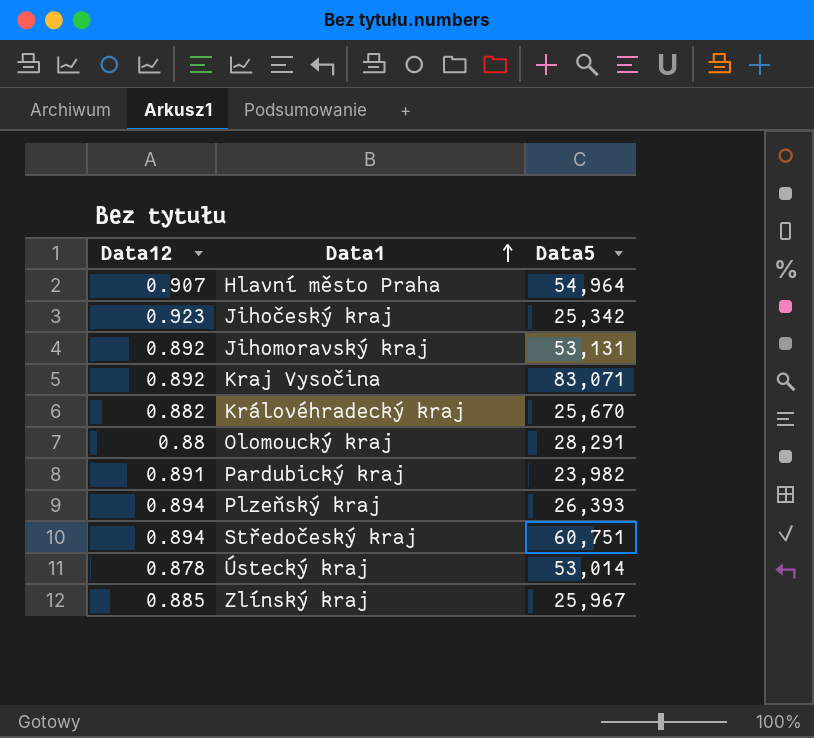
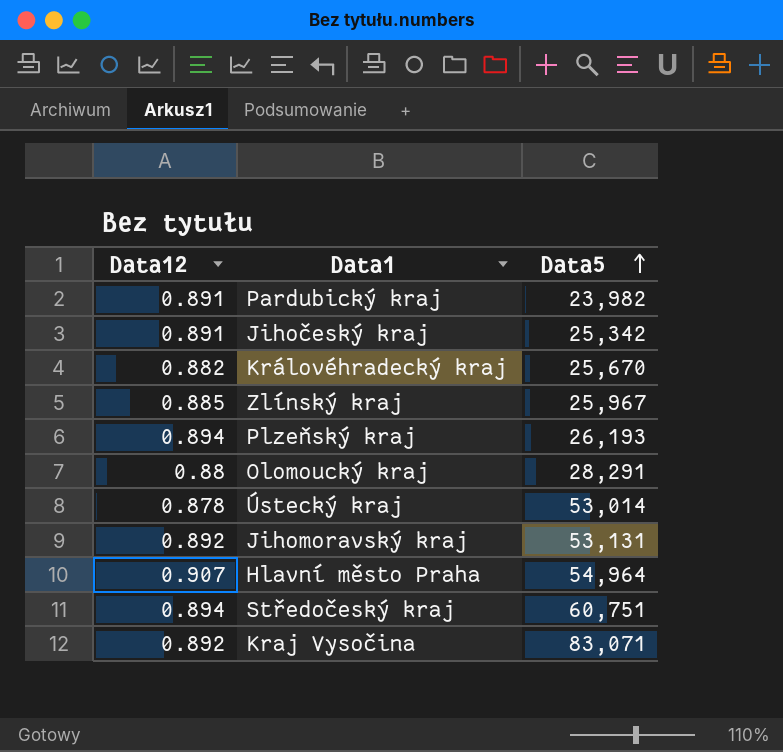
row order: Data1 ascending -> Data5 ascending
Jihočeský kraj | Data12: 0.923 -> 0.891
Plzeňský kraj | Data5: 26,393 -> 26,193

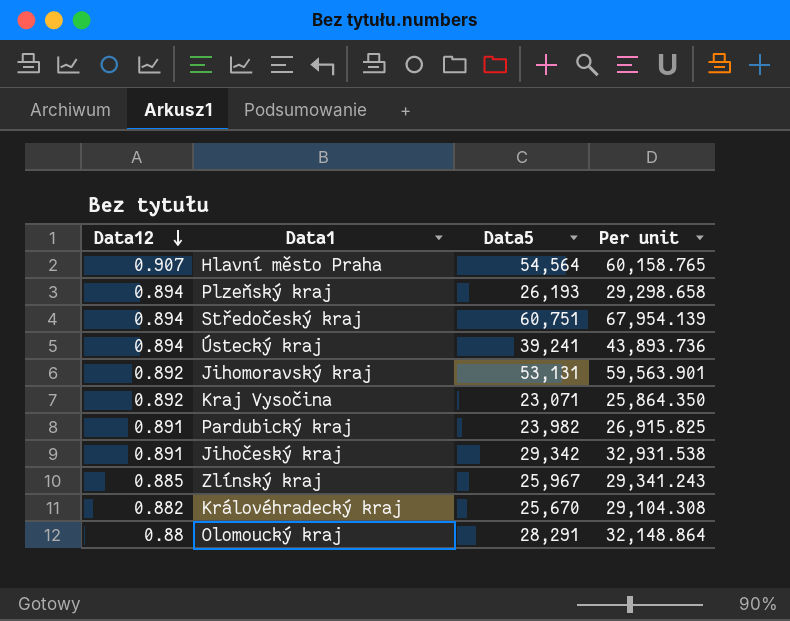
row order: Data5 ascending -> Data12 descending
column Per unit | formula: none -> [Data5] / [Data12]
Hlavní město Praha | Data5: 54,964 -> 54,564
Ústecký kraj | Data12: 0.878 -> 0.894
Ústecký kraj | Data5: 53,014 -> 39,241
Kraj Vysočina | Data5: 83,071 -> 23,071
Jihočeský kraj | Data5: 25,342 -> 29,342

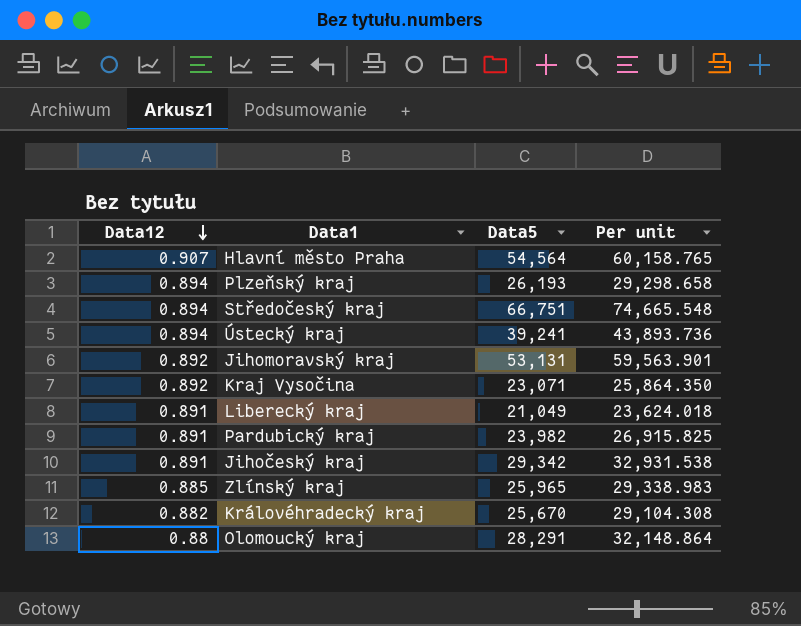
Středočeský kraj | Data5: 60,751 -> 66,751
Středočeský kraj | Per unit: 67,954.139 -> 74,665.548
row Liberecký kraj: none -> 0.891 | 21,049 | 23,624.018
Zlínský kraj | Data5: 25,967 -> 25,965
Zlínský kraj | Per unit: 29,341.243 -> 29,338.983

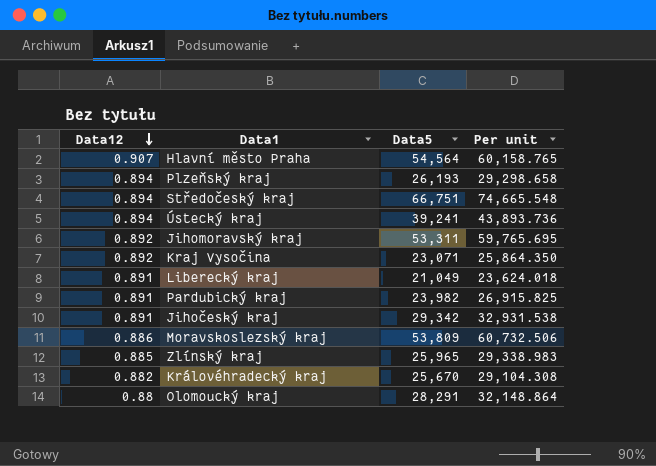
Jihomoravský kraj | Data5: 53,131 -> 53,311
Jihomoravský kraj | Per unit: 59,563.901 -> 59,765.695
row Moravskoslezský kraj: none -> 0.886 | 53,809 | 60,732.506

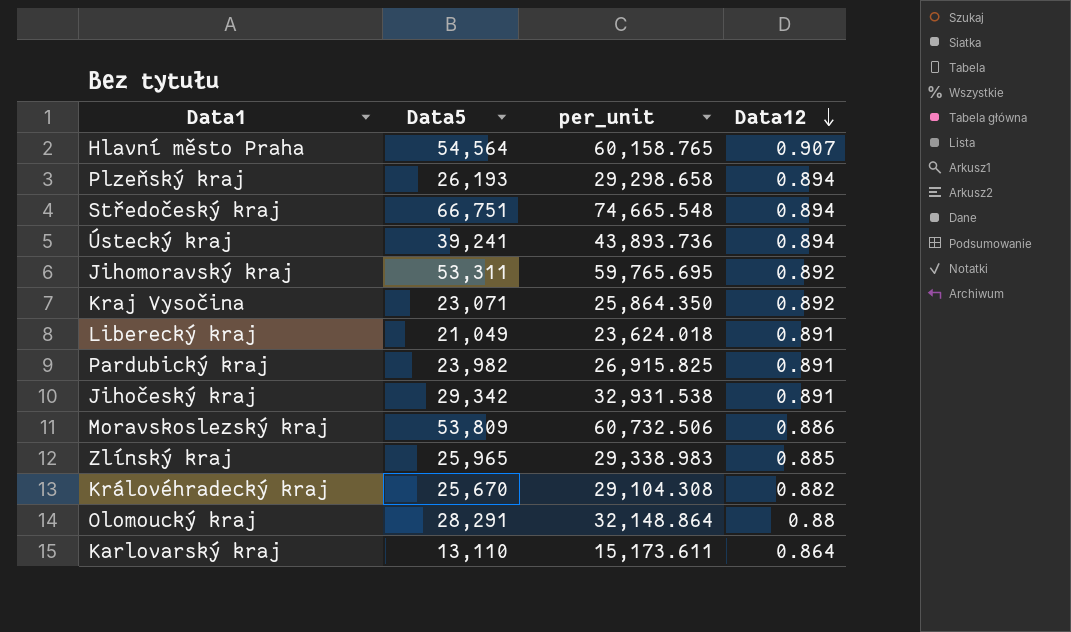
column name: Per unit -> per_unit
column Data12 | position: 1 -> 4
row Karlovarský kraj: none -> 13,110 | 15,173.611 | 0.864

